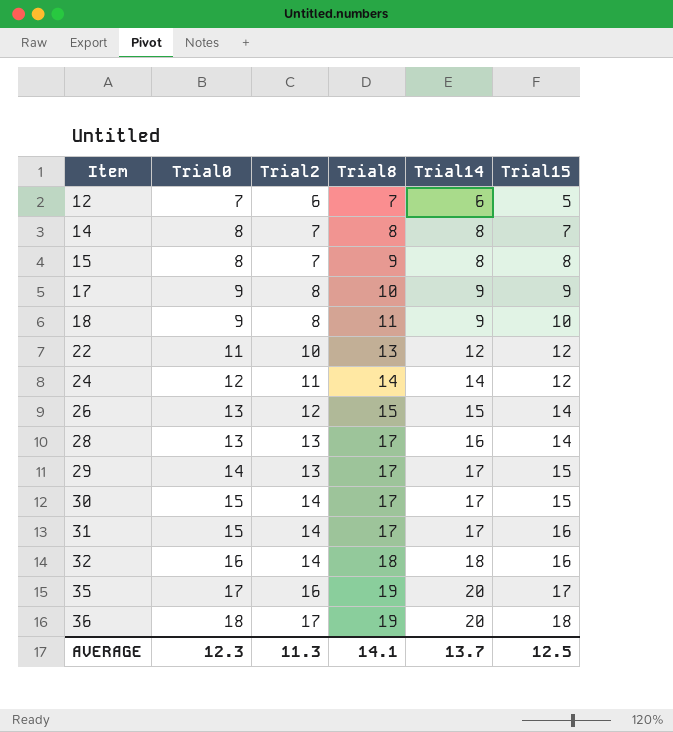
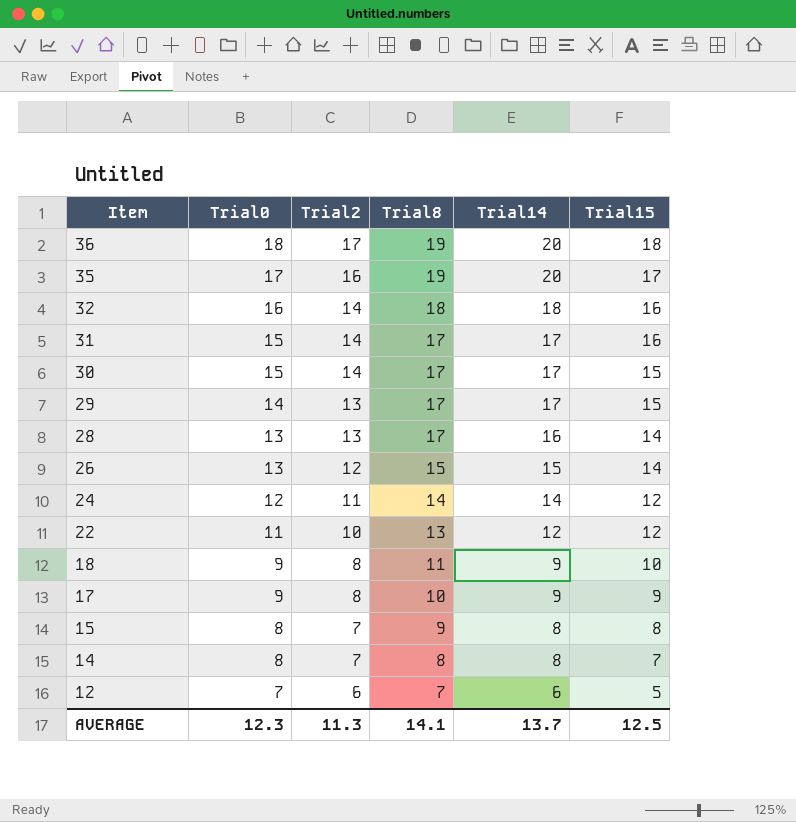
row order: Item ascending -> Item descending

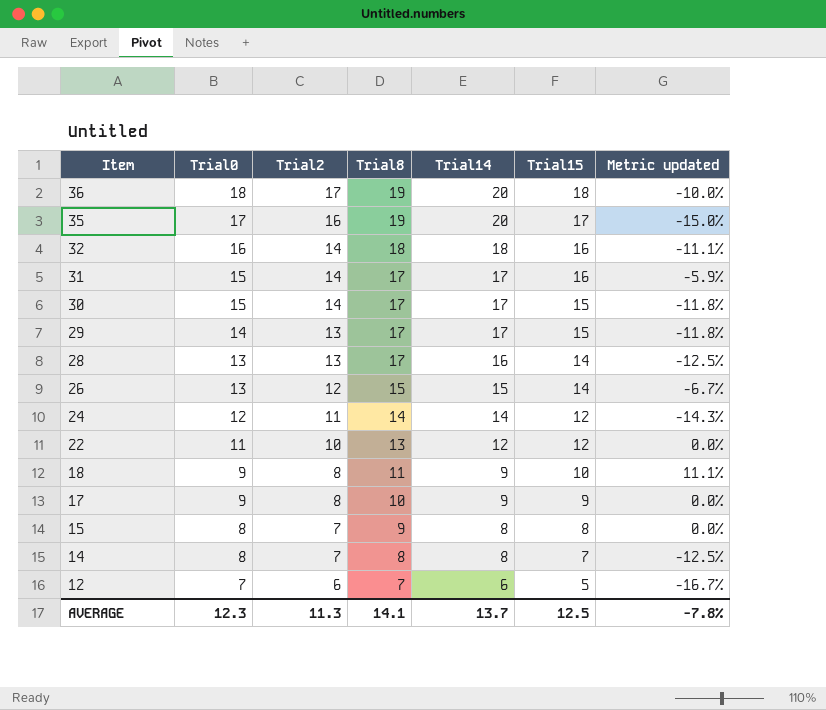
column Metric updated | formula: none -> ([Trial15] - [Trial14]) / [Trial14]

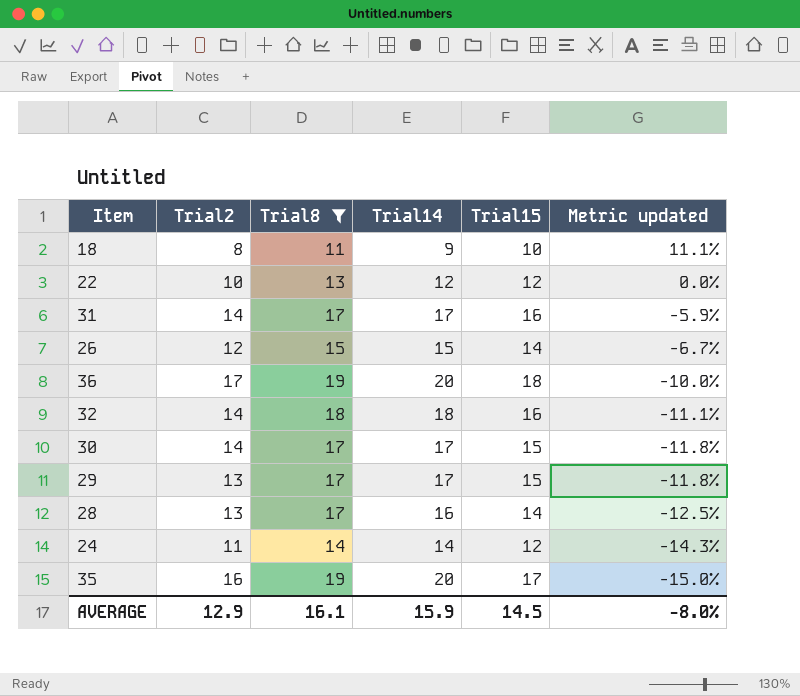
filter: none -> Trial8 >= 11
row order: Item descending -> Metric updated descending
column Trial0 | position: 2 -> none
AVERAGE | Trial2: 11.3 -> 12.9
AVERAGE | Trial8: 14.1 -> 16.1
AVERAGE | Trial14: 13.7 -> 15.9
AVERAGE | Trial15: 12.5 -> 14.5
AVERAGE | Metric updated: -7.8% -> -8.0%

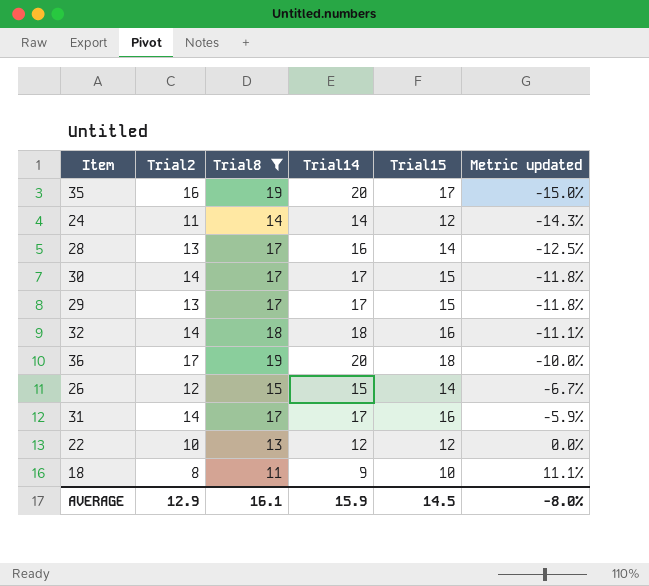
row order: Metric updated descending -> Metric updated ascending

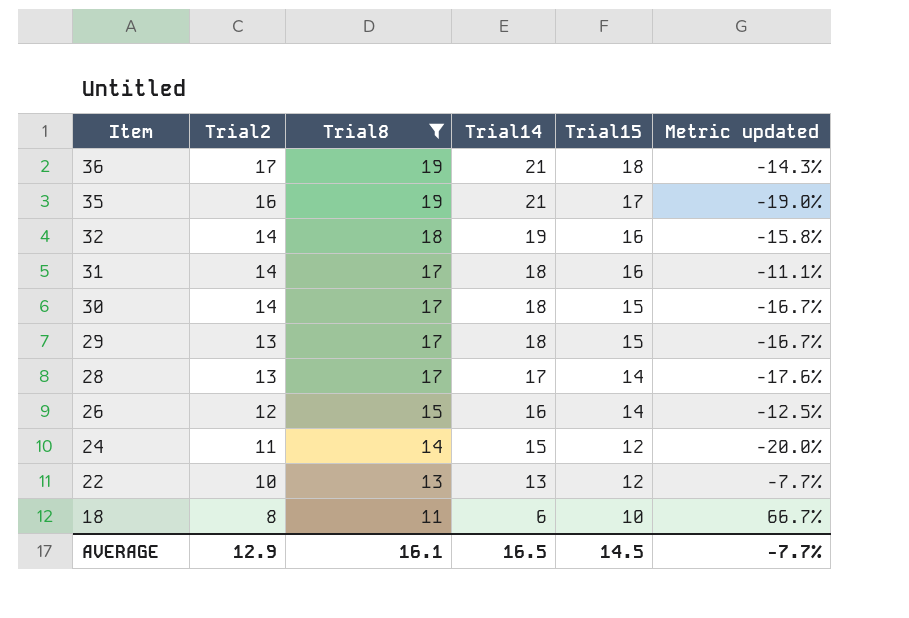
row order: Metric updated ascending -> Item descending
36 | Trial14: 20 -> 21
36 | Metric updated: -10.0% -> -14.3%
35 | Trial14: 20 -> 21
35 | Metric updated: -15.0% -> -19.0%
32 | Trial14: 18 -> 19
32 | Metric updated: -11.1% -> -15.8%
31 | Trial14: 17 -> 18
31 | Metric updated: -5.9% -> -11.1%
30 | Trial14: 17 -> 18
30 | Metric updated: -11.8% -> -16.7%
29 | Trial14: 17 -> 18
29 | Metric updated: -11.8% -> -16.7%
28 | Trial14: 16 -> 17
28 | Metric updated: -12.5% -> -17.6%
26 | Trial14: 15 -> 16
26 | Metric updated: -6.7% -> -12.5%
24 | Trial14: 14 -> 15
24 | Metric updated: -14.3% -> -20.0%
22 | Trial14: 12 -> 13
22 | Metric updated: 0.0% -> -7.7%
18 | Trial14: 9 -> 6
18 | Metric updated: 11.1% -> 66.7%
AVERAGE | Trial14: 15.9 -> 16.5
AVERAGE | Metric updated: -8.0% -> -7.7%

